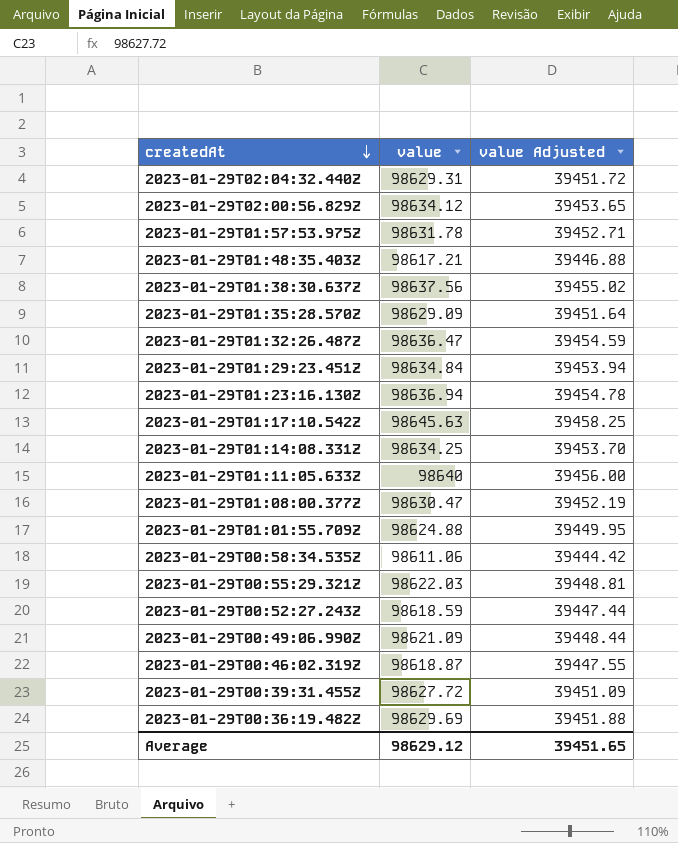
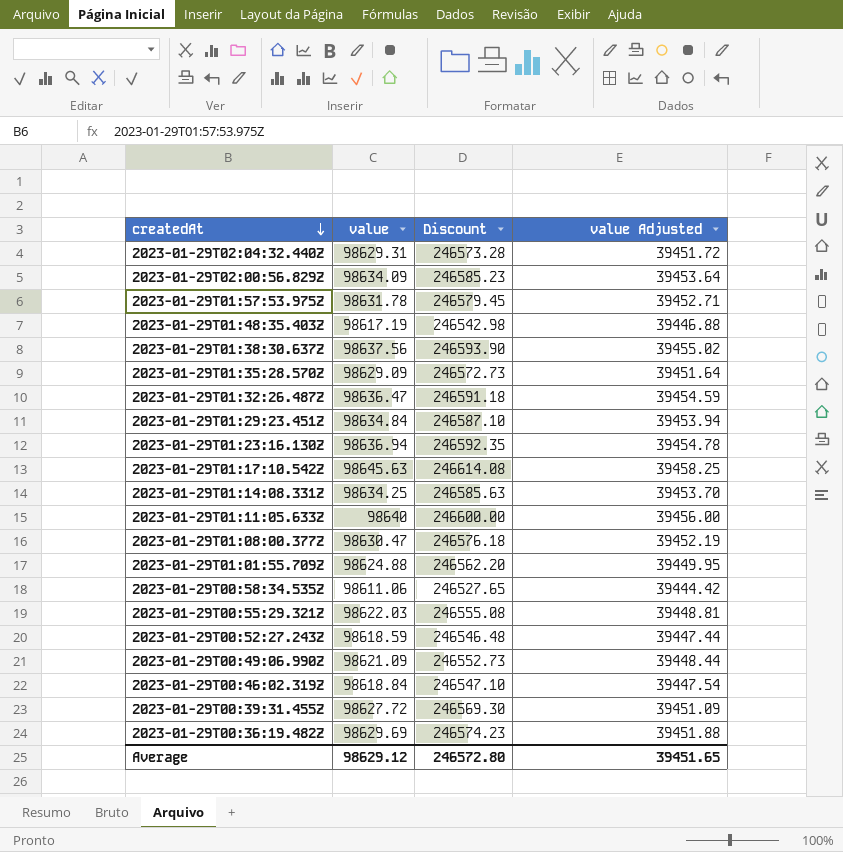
column Discount | formula: none -> [value] * 2.5
2023-01-29T02:00:56.829Z | value: 98634.12 -> 98634.09
2023-01-29T02:00:56.829Z | value Adjusted: 39453.65 -> 39453.64
2023-01-29T01:48:35.403Z | value: 98617.21 -> 98617.19
2023-01-29T00:46:02.319Z | value: 98618.87 -> 98618.84
2023-01-29T00:46:02.319Z | value Adjusted: 39447.55 -> 39447.54

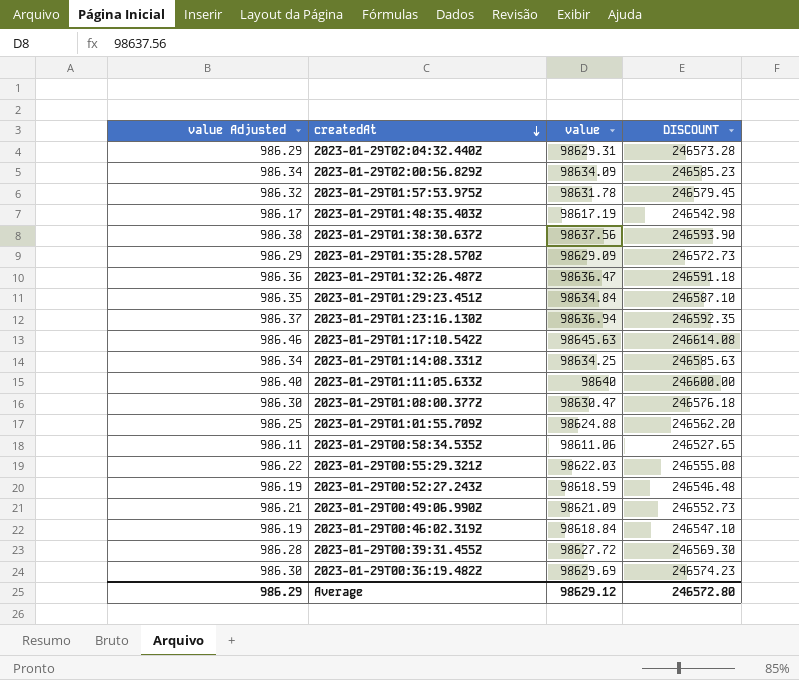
column value Adjusted | formula: [value] * 0.4 -> [value] * 0.01
column value Adjusted | position: 4 -> 1
column name: Discount -> DISCOUNT
Average | value Adjusted: 39451.65 -> 986.29

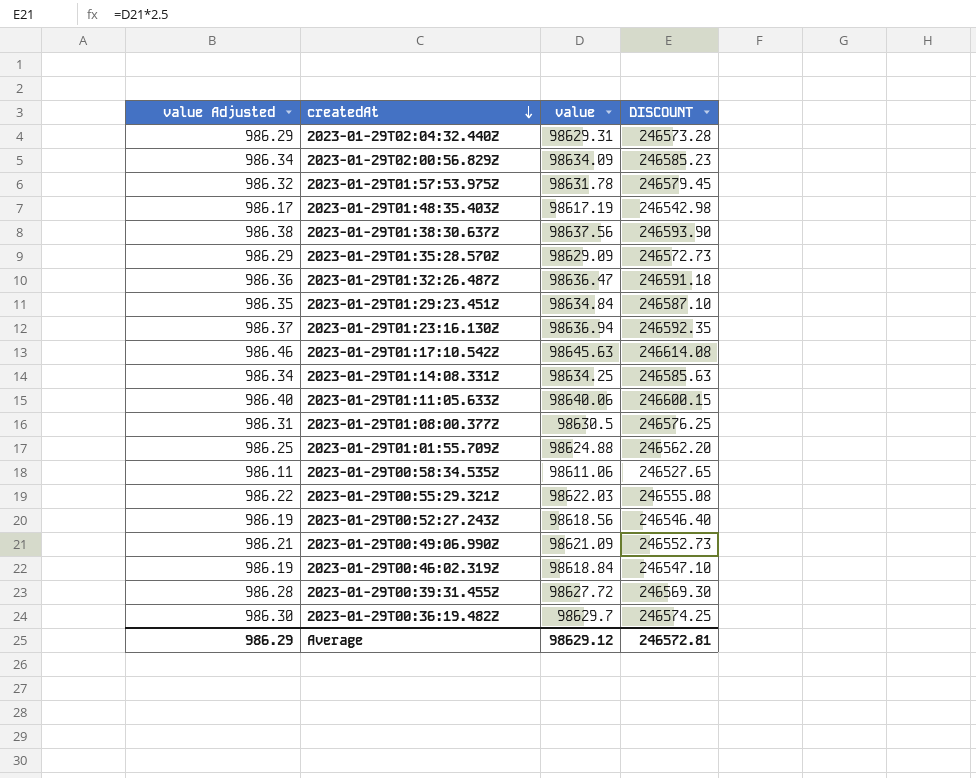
2023-01-29T01:11:05.633Z | value: 98640 -> 98640.06
2023-01-29T01:11:05.633Z | DISCOUNT: 246600.00 -> 246600.15
2023-01-29T01:08:00.377Z | value Adjusted: 986.30 -> 986.31
2023-01-29T01:08:00.377Z | value: 98630.47 -> 98630.5
2023-01-29T01:08:00.377Z | DISCOUNT: 246576.18 -> 246576.25
2023-01-29T00:52:27.243Z | value: 98618.59 -> 98618.56
2023-01-29T00:52:27.243Z | DISCOUNT: 246546.48 -> 246546.40
2023-01-29T00:36:19.482Z | value: 98629.69 -> 98629.7
2023-01-29T00:36:19.482Z | DISCOUNT: 246574.23 -> 246574.25
Average | DISCOUNT: 246572.80 -> 246572.81

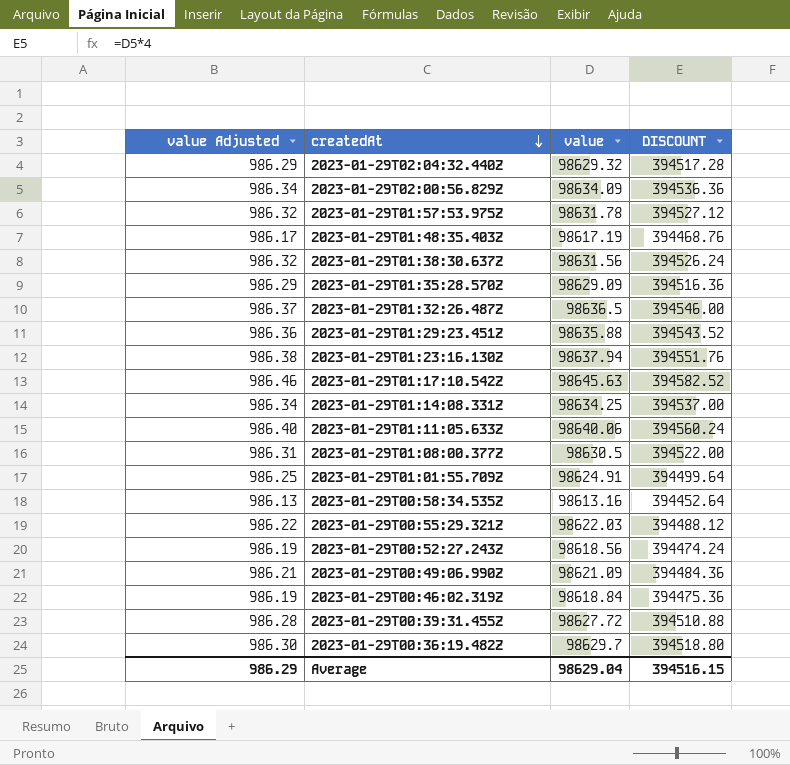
column DISCOUNT | formula: [value] * 2.5 -> [value] * 4
2023-01-29T02:04:32.440Z | value: 98629.31 -> 98629.32
2023-01-29T01:38:30.637Z | value Adjusted: 986.38 -> 986.32
2023-01-29T01:38:30.637Z | value: 98637.56 -> 98631.56
2023-01-29T01:32:26.487Z | value Adjusted: 986.36 -> 986.37
2023-01-29T01:32:26.487Z | value: 98636.47 -> 98636.5
2023-01-29T01:29:23.451Z | value Adjusted: 986.35 -> 986.36
2023-01-29T01:29:23.451Z | value: 98634.84 -> 98635.88
2023-01-29T01:23:16.130Z | value Adjusted: 986.37 -> 986.38
2023-01-29T01:23:16.130Z | value: 98636.94 -> 98637.94
2023-01-29T01:01:55.709Z | value: 98624.88 -> 98624.91
2023-01-29T00:58:34.535Z | value Adjusted: 986.11 -> 986.13
2023-01-29T00:58:34.535Z | value: 98611.06 -> 98613.16
Average | value: 98629.12 -> 98629.04
Average | DISCOUNT: 246572.81 -> 394516.15

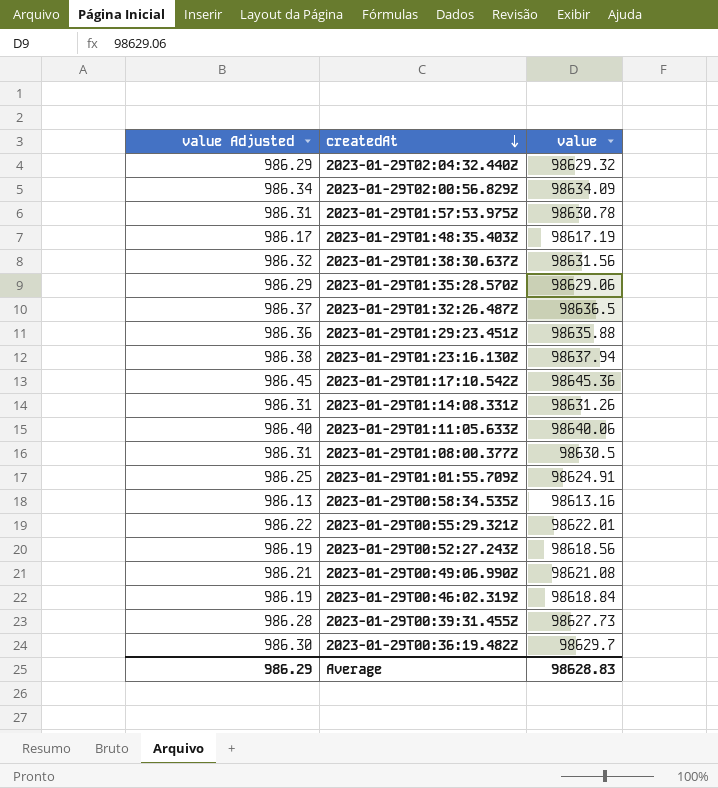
column DISCOUNT | formula: [value] * 4 -> none
2023-01-29T01:57:53.975Z | value Adjusted: 986.32 -> 986.31
2023-01-29T01:57:53.975Z | value: 98631.78 -> 98630.78
2023-01-29T01:35:28.570Z | value: 98629.09 -> 98629.06
2023-01-29T01:17:10.542Z | value Adjusted: 986.46 -> 986.45
2023-01-29T01:17:10.542Z | value: 98645.63 -> 98645.36
2023-01-29T01:14:08.331Z | value Adjusted: 986.34 -> 986.31
2023-01-29T01:14:08.331Z | value: 98634.25 -> 98631.26
2023-01-29T00:55:29.321Z | value: 98622.03 -> 98622.01
2023-01-29T00:49:06.990Z | value: 98621.09 -> 98621.08
2023-01-29T00:39:31.455Z | value: 98627.72 -> 98627.73
Average | value: 98629.04 -> 98628.83

